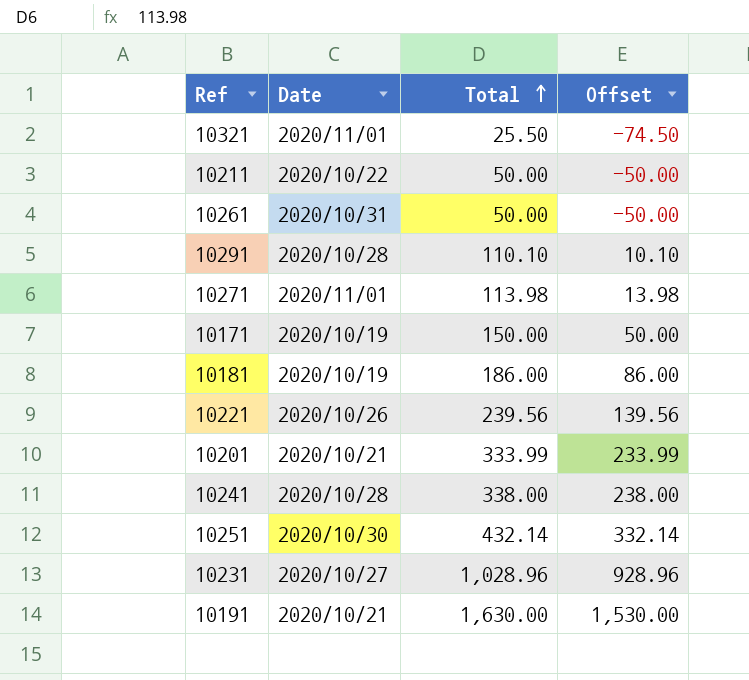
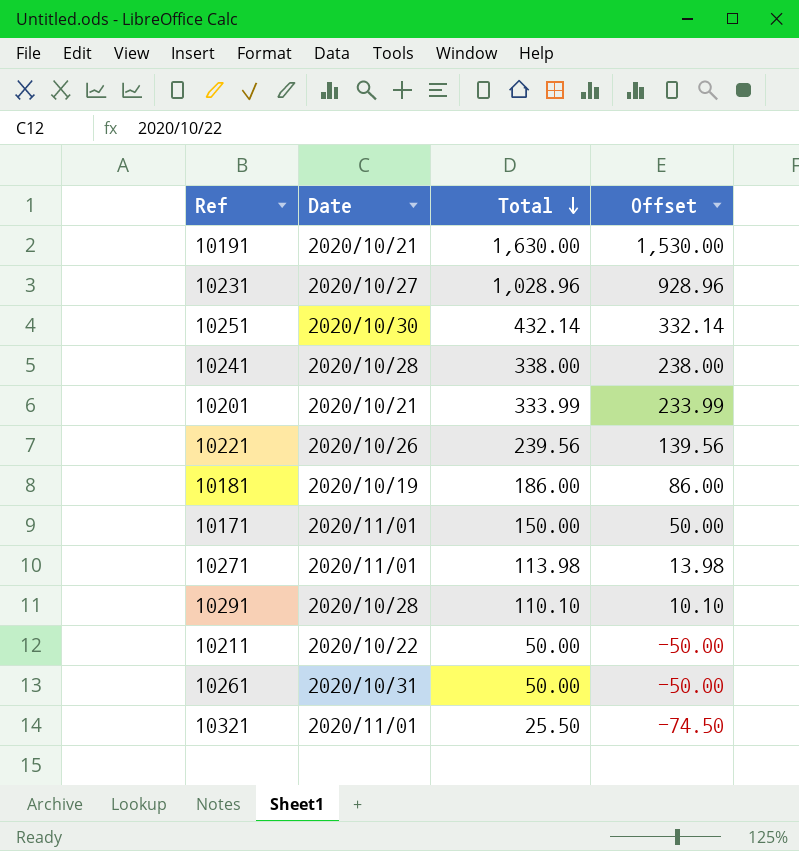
row order: Total ascending -> Total descending
10171 | Date: 2020/10/19 -> 2020/11/01

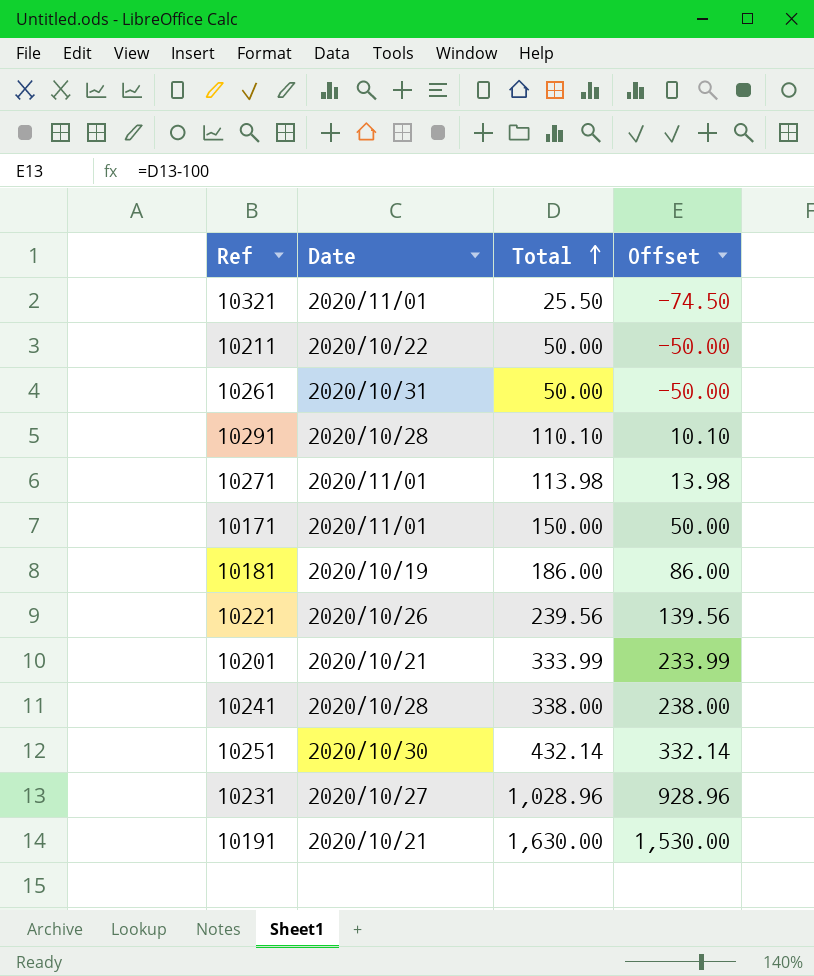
row order: Total descending -> Total ascending

